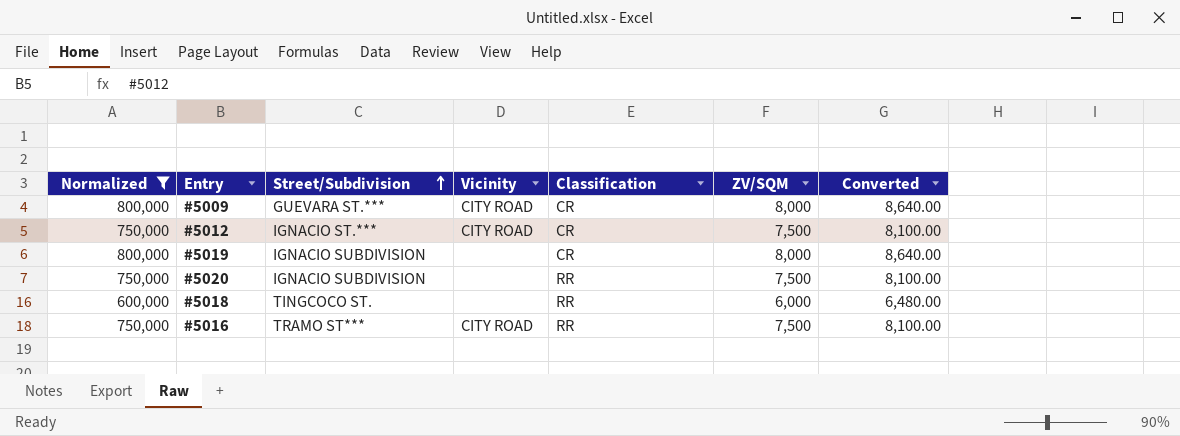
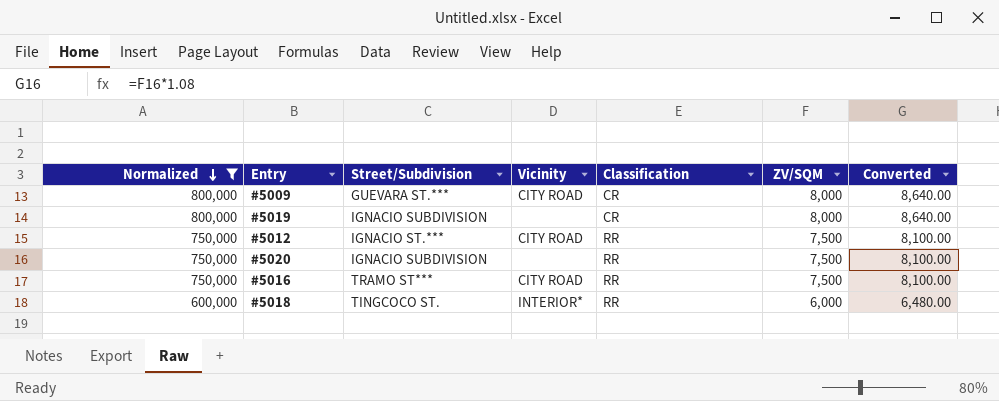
row order: Street/Subdivision ascending -> Normalized descending
#5012 | Classification: CR -> RR
#5018 | Vicinity: none -> INTERIOR*

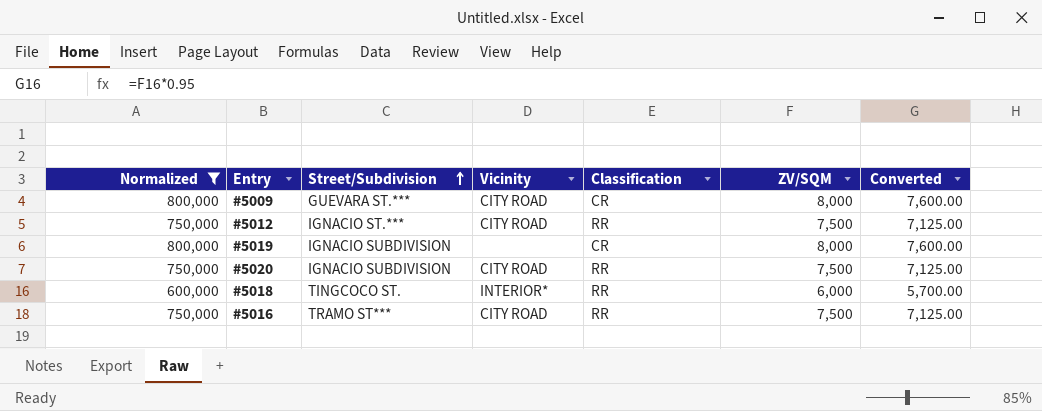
row order: Normalized descending -> Street/Subdivision ascending
column Converted | formula: [ZV/SQM] * 1.08 -> [ZV/SQM] * 0.95
#5020 | Vicinity: none -> CITY ROAD

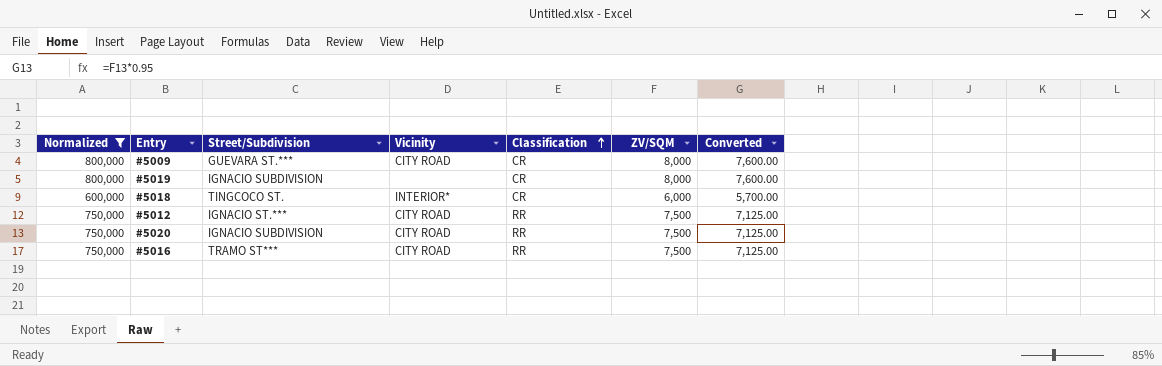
row order: Street/Subdivision ascending -> Classification ascending
#5018 | Classification: RR -> CR

